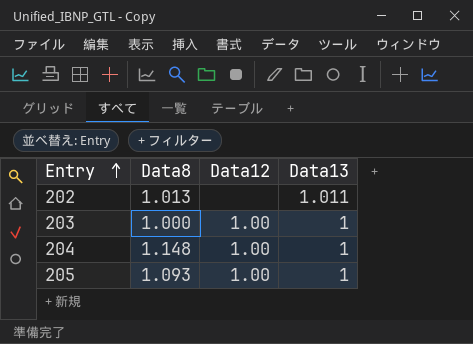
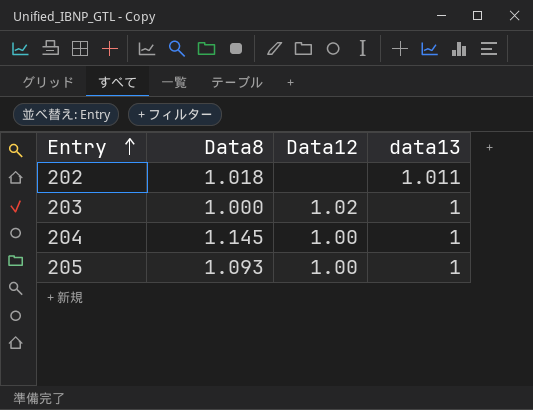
column name: Data13 -> data13
202 | Data8: 1.013 -> 1.018
203 | Data12: 1.00 -> 1.02
204 | Data8: 1.148 -> 1.145

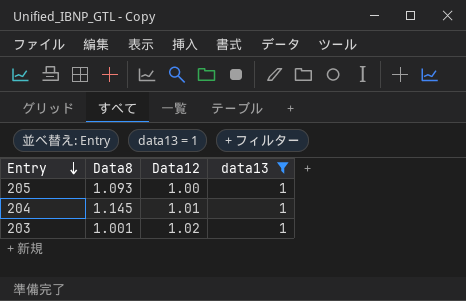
filter: none -> data13 = 1
row order: Entry ascending -> Entry descending
204 | Data12: 1.00 -> 1.01
203 | Data8: 1.000 -> 1.001

